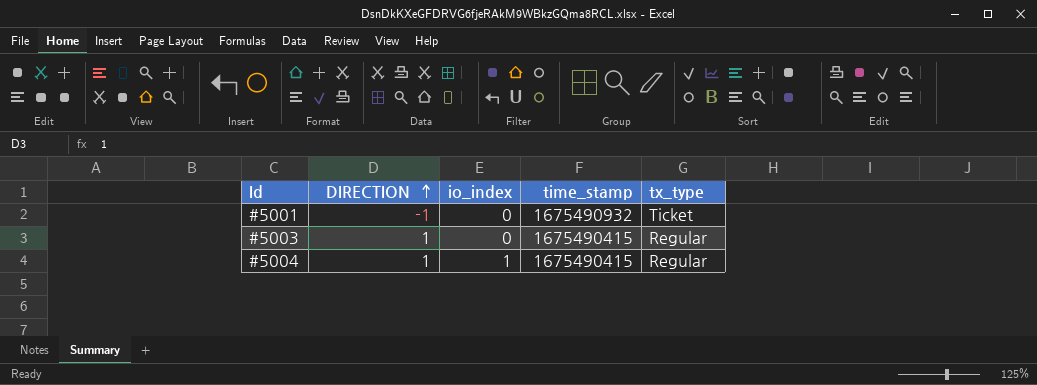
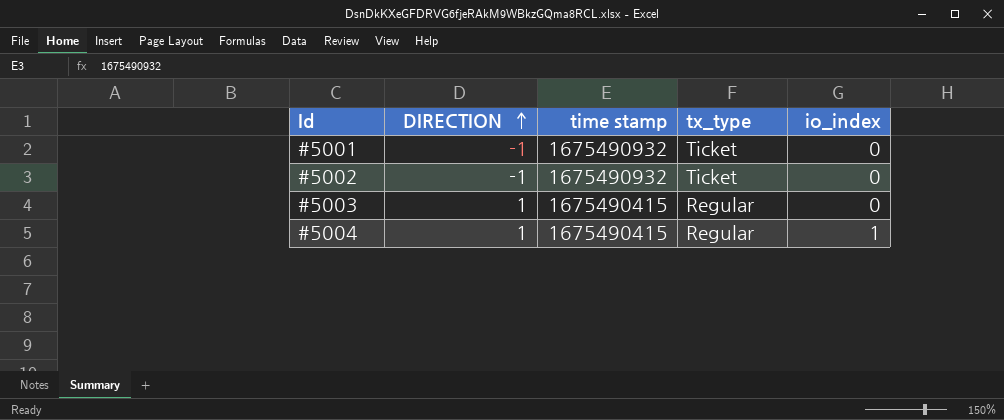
column name: time_stamp -> time stamp
column io_index | position: 3 -> 5
row #5002: none -> -1 | 1675490932 | Ticket | 0

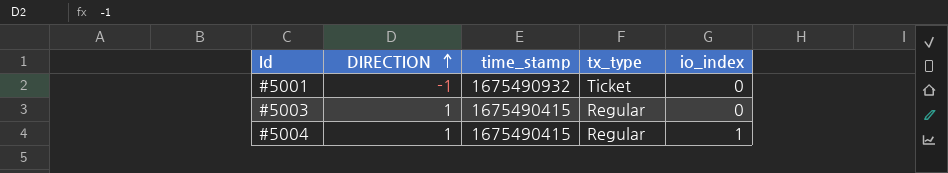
column name: time stamp -> time_stamp
row #5002: -1 | 1675490932 | Ticket | 0 -> none

